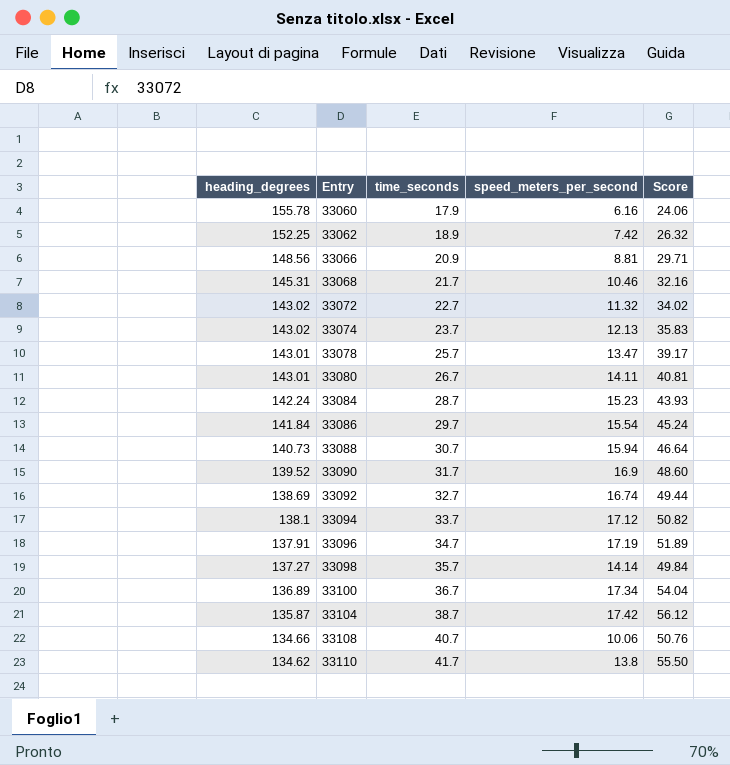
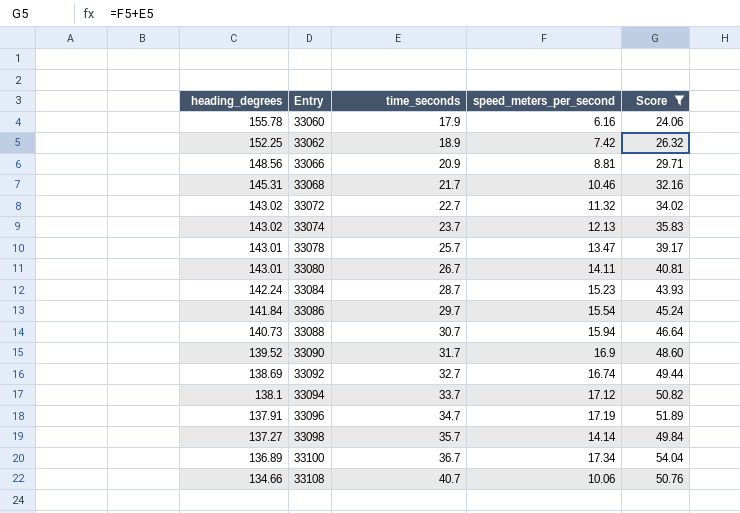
filter: none -> Score <= 54.04

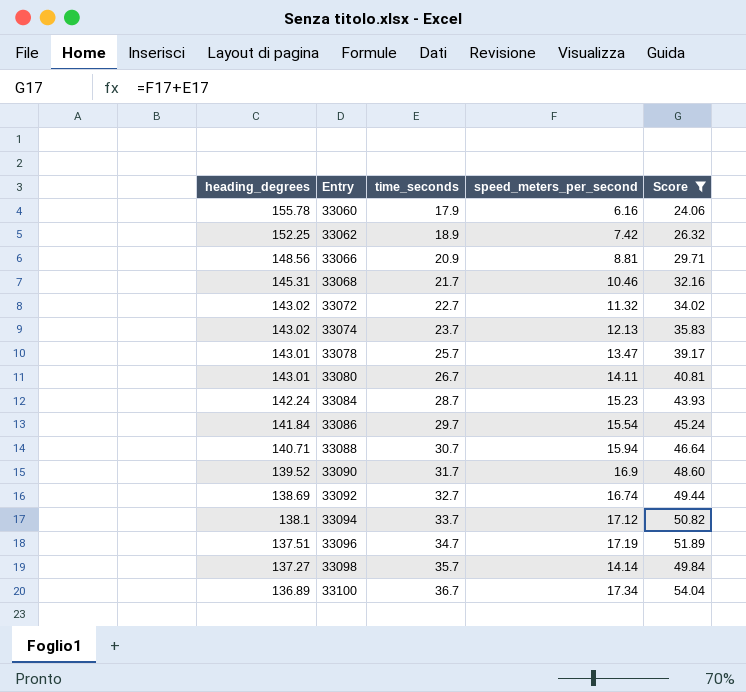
row 33108: 134.66 | 40.7 | 10.06 | 50.76 -> none
33088 | heading_degrees: 140.73 -> 140.71
33096 | heading_degrees: 137.91 -> 137.51

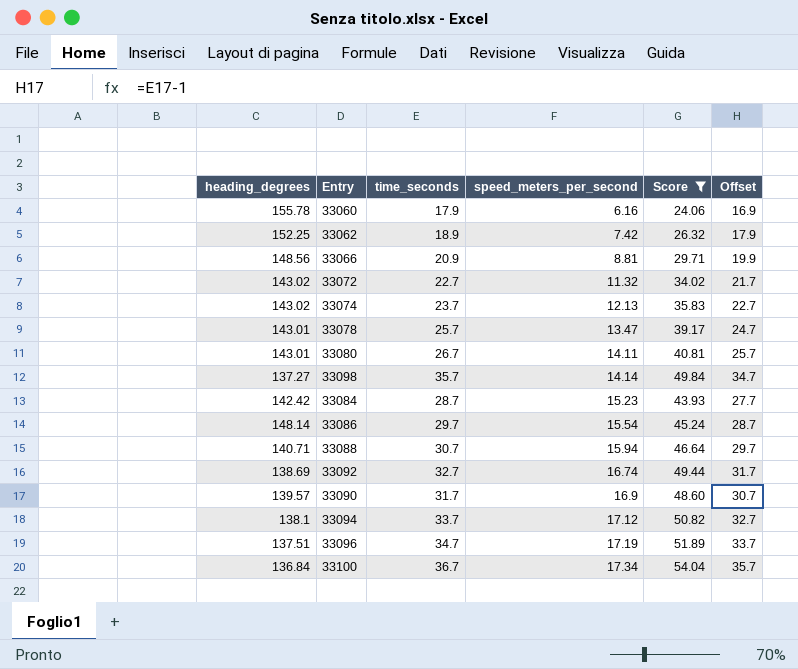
row order: heading_degrees descending -> speed_meters_per_second ascending
column Offset | formula: none -> [time_seconds] - 1
row 33068: 145.31 | 21.7 | 10.46 | 32.16 -> none
33084 | heading_degrees: 142.24 -> 142.42
33086 | heading_degrees: 141.84 -> 148.14
33090 | heading_degrees: 139.52 -> 139.57
33100 | heading_degrees: 136.89 -> 136.84

